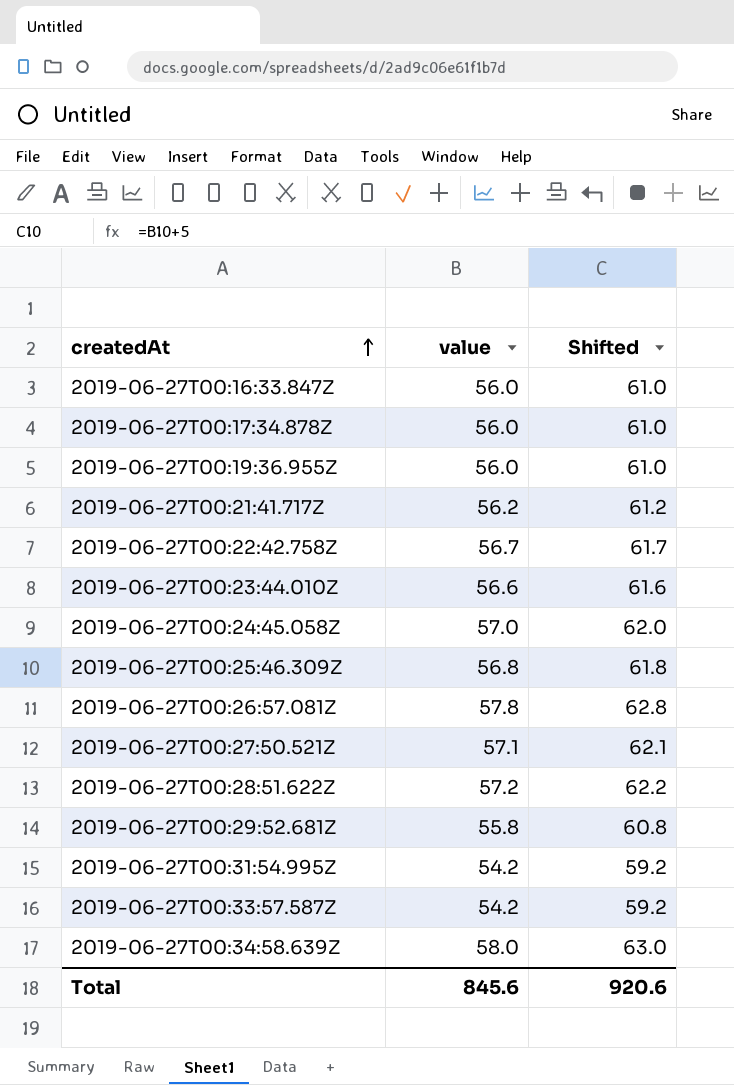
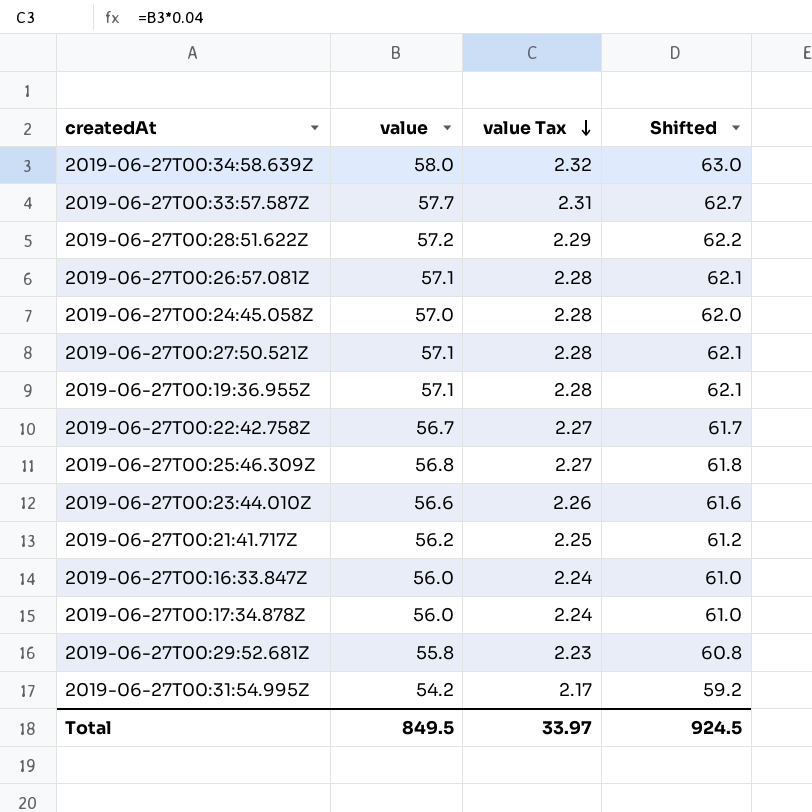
row order: createdAt ascending -> value Tax descending
column value Tax | formula: none -> [value] * 0.04
2019-06-27T00:33:57.587Z | value: 54.2 -> 57.7
2019-06-27T00:33:57.587Z | Shifted: 59.2 -> 62.7
2019-06-27T00:26:57.081Z | value: 57.8 -> 57.1
2019-06-27T00:26:57.081Z | Shifted: 62.8 -> 62.1
2019-06-27T00:19:36.955Z | value: 56.0 -> 57.1
2019-06-27T00:19:36.955Z | Shifted: 61.0 -> 62.1
Total | value: 845.6 -> 849.5
Total | Shifted: 920.6 -> 924.5

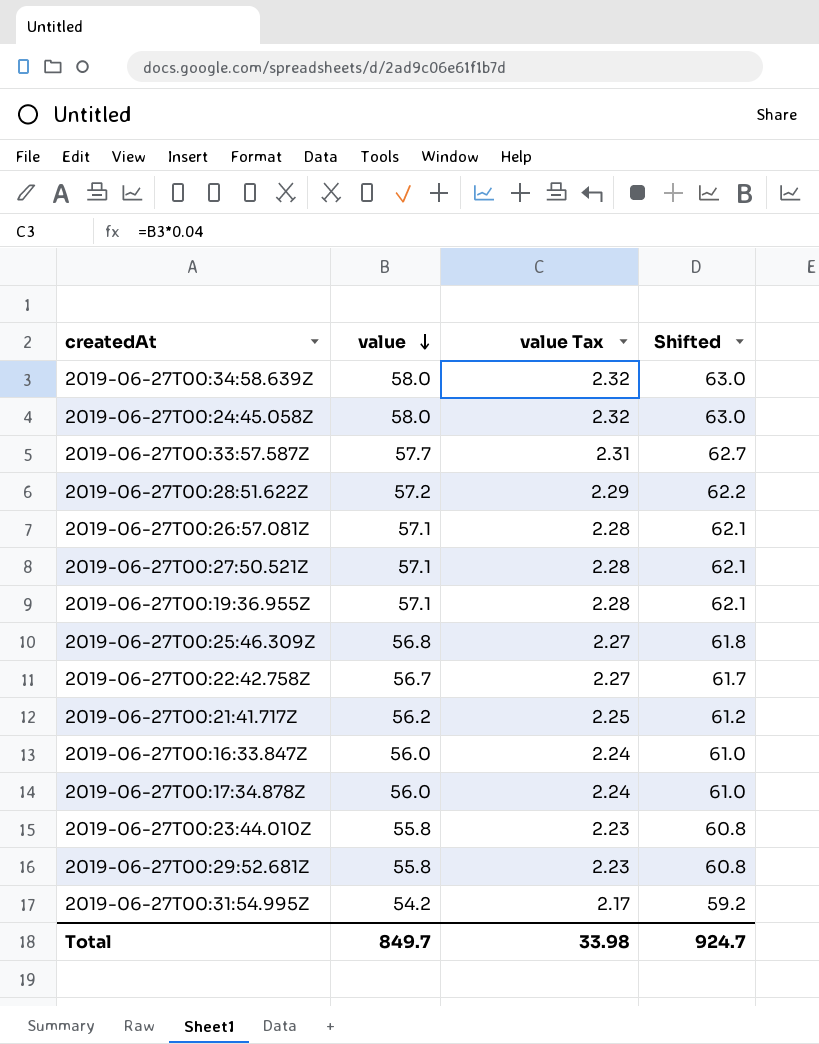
row order: value Tax descending -> value descending
2019-06-27T00:24:45.058Z | value: 57.0 -> 58.0
2019-06-27T00:24:45.058Z | value Tax: 2.28 -> 2.32
2019-06-27T00:24:45.058Z | Shifted: 62.0 -> 63.0
2019-06-27T00:23:44.010Z | value: 56.6 -> 55.8
2019-06-27T00:23:44.010Z | value Tax: 2.26 -> 2.23
2019-06-27T00:23:44.010Z | Shifted: 61.6 -> 60.8
Total | value: 849.5 -> 849.7
Total | value Tax: 33.97 -> 33.98
Total | Shifted: 924.5 -> 924.7

